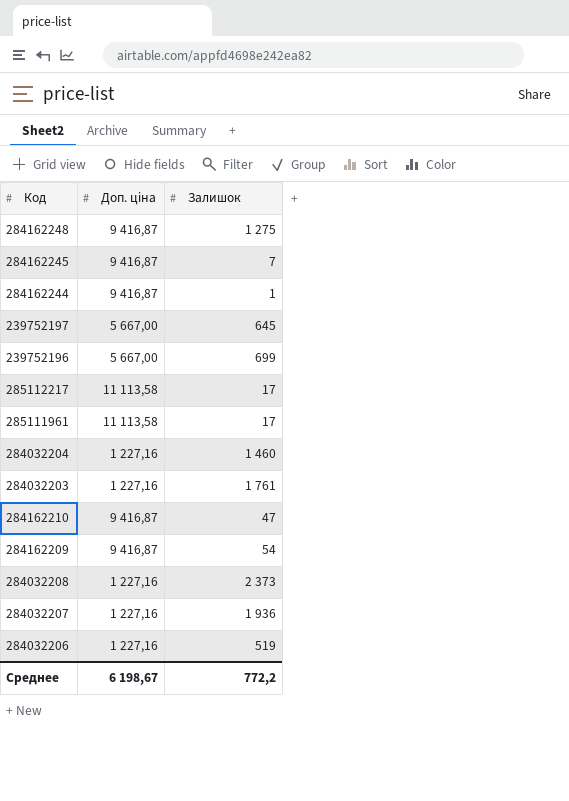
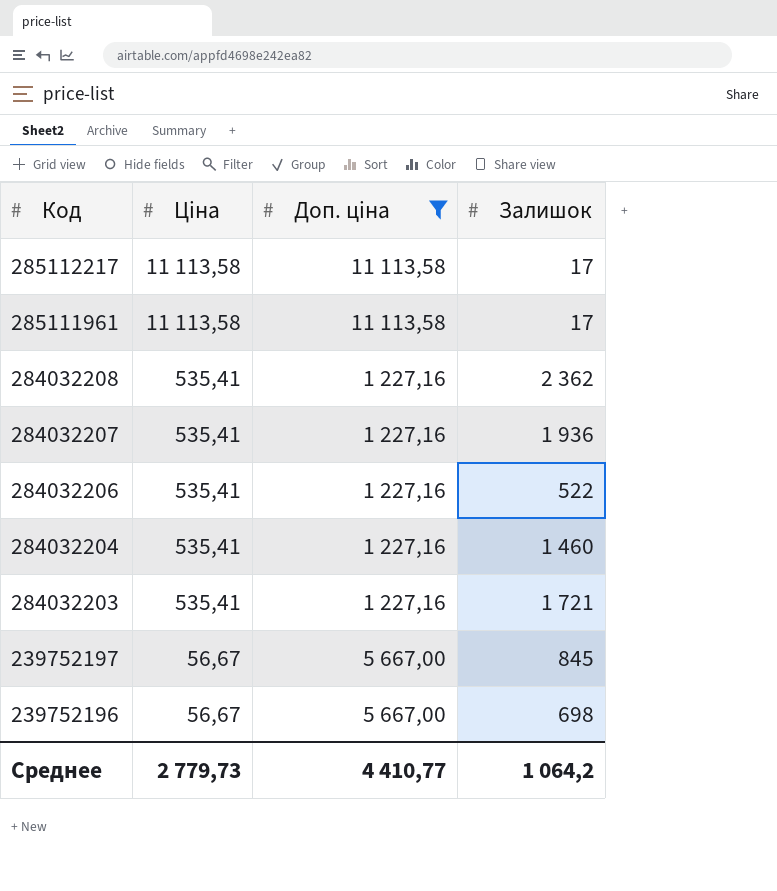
filter: none -> Доп. ціна != 9 416,87
row order: none -> Код descending
column Ціна | position: none -> 2
284032208 | Залишок: 2 373 -> 2 362
284032206 | Залишок: 519 -> 522
284032203 | Залишок: 1 761 -> 1 721
239752197 | Залишок: 645 -> 845
239752196 | Залишок: 699 -> 698
Среднее | Доп. ціна: 6 198,67 -> 4 410,77
Среднее | Залишок: 772,2 -> 1 064,2

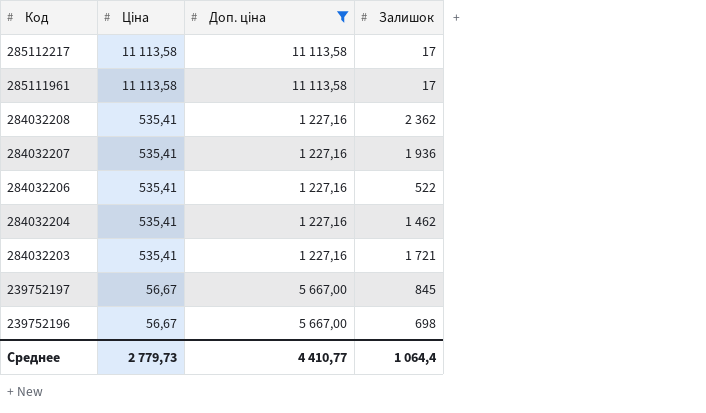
284032204 | Залишок: 1 460 -> 1 462
Среднее | Залишок: 1 064,2 -> 1 064,4

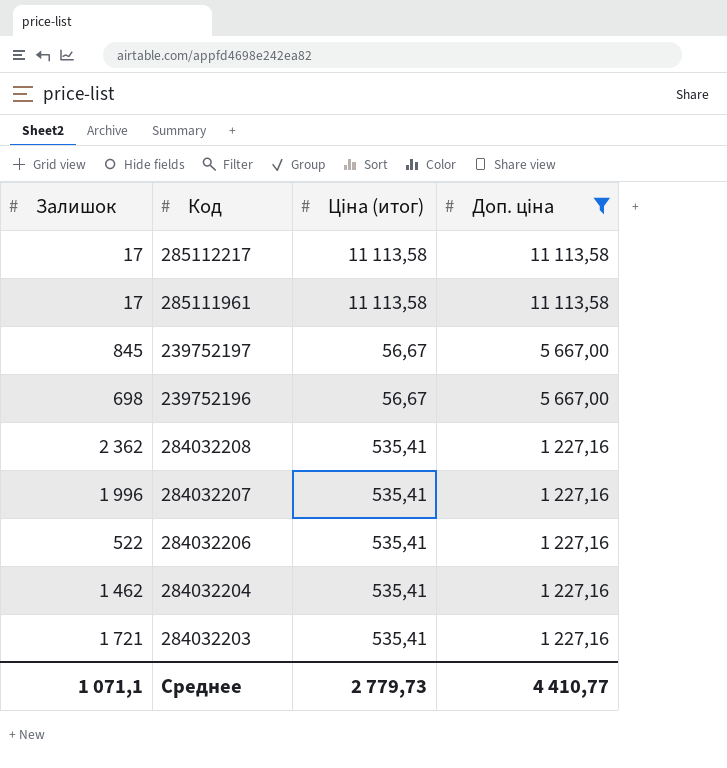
row order: Код descending -> Доп. ціна descending
column Залишок | position: 4 -> 1
column name: Ціна -> Ціна (итог)
284032207 | Залишок: 1 936 -> 1 996
Среднее | Залишок: 1 064,4 -> 1 071,1

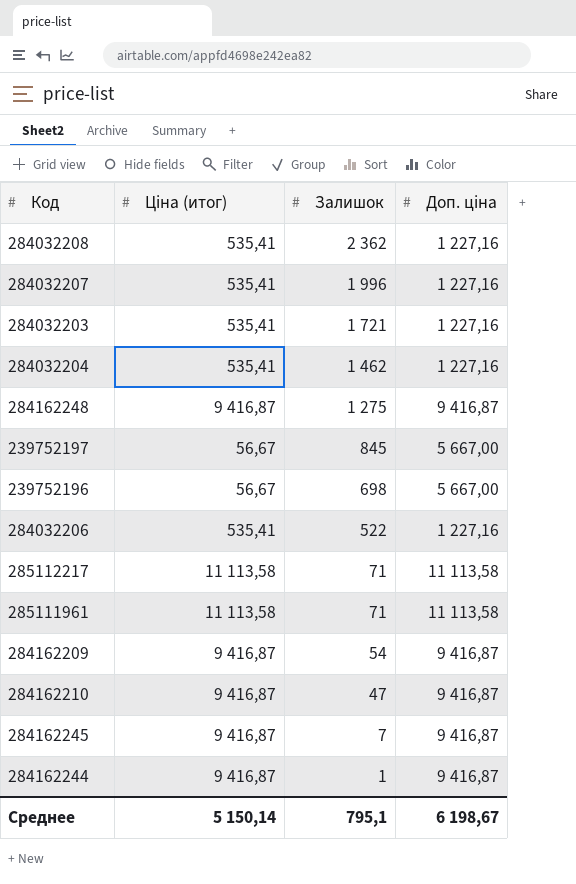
filter: Доп. ціна != 9 416,87 -> none
row order: Доп. ціна descending -> Залишок descending
column Залишок | position: 1 -> 3
285112217 | Залишок: 17 -> 71
285111961 | Залишок: 17 -> 71
Среднее | Ціна (итог): 2 779,73 -> 5 150,14
Среднее | Залишок: 1 071,1 -> 795,1
Среднее | Доп. ціна: 4 410,77 -> 6 198,67

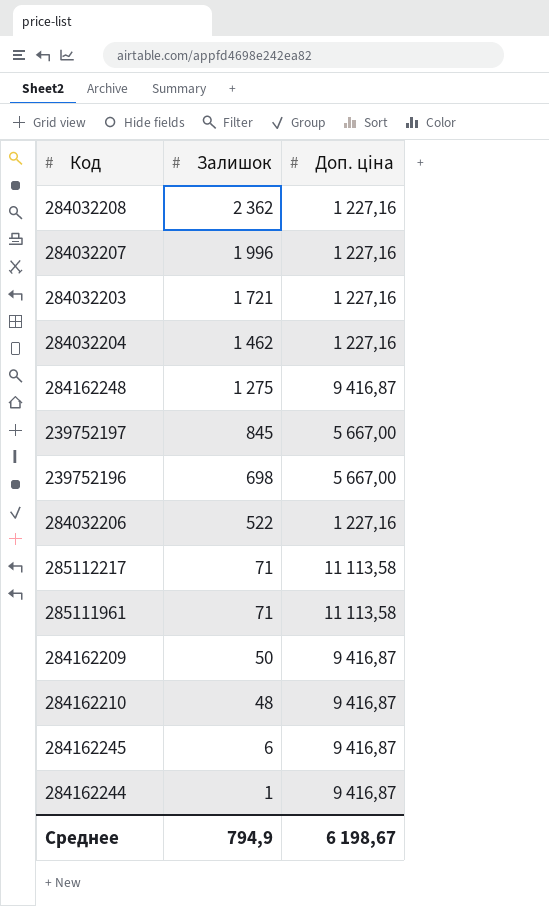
column Ціна (итог) | position: 2 -> none
284162209 | Залишок: 54 -> 50
284162210 | Залишок: 47 -> 48
284162245 | Залишок: 7 -> 6
Среднее | Залишок: 795,1 -> 794,9

